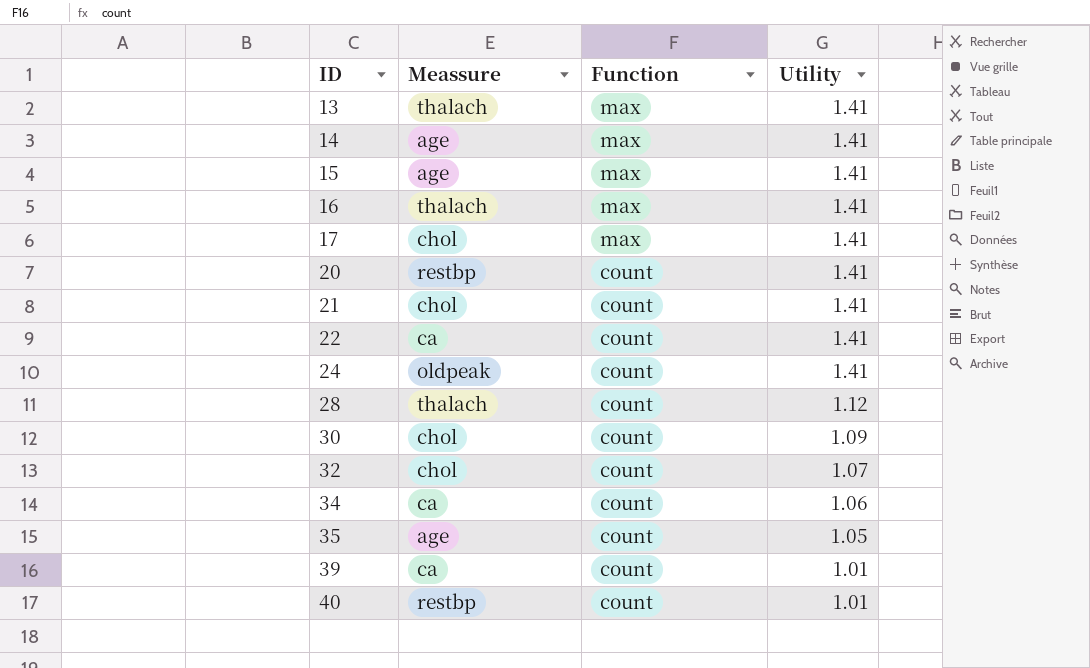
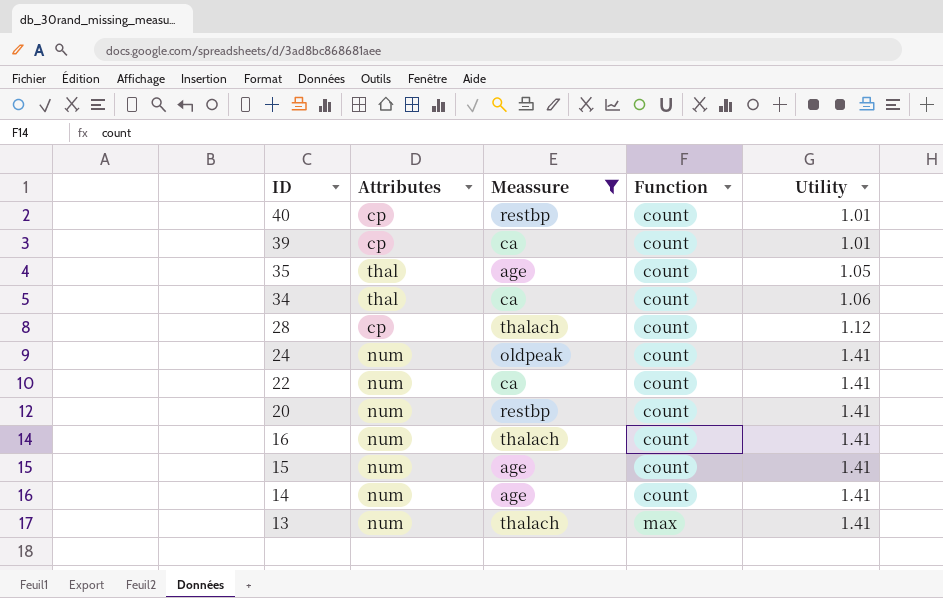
filter: none -> Meassure != chol
row order: ID ascending -> ID descending
column Attributes | position: none -> 2
16 | Function: max -> count
15 | Function: max -> count
14 | Function: max -> count

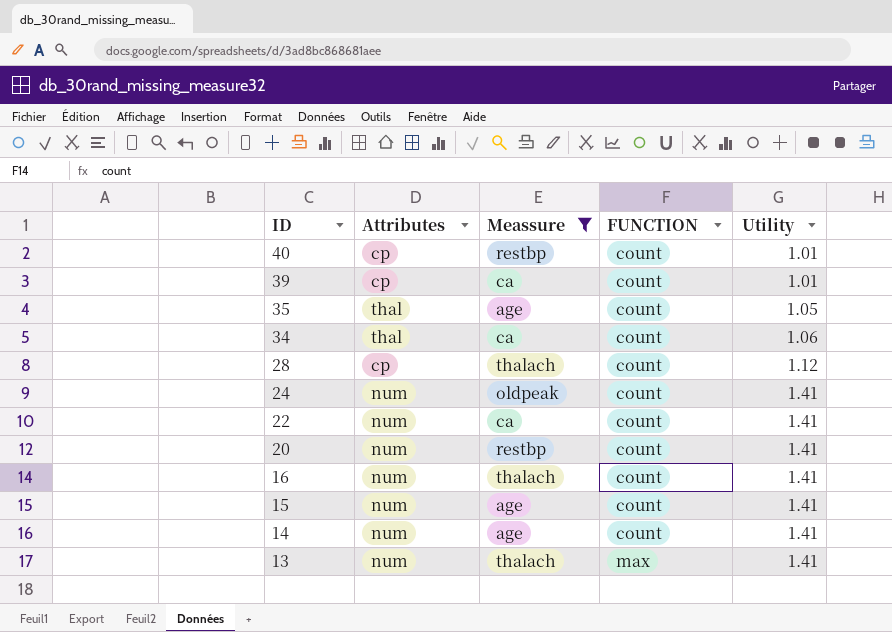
column name: Function -> FUNCTION

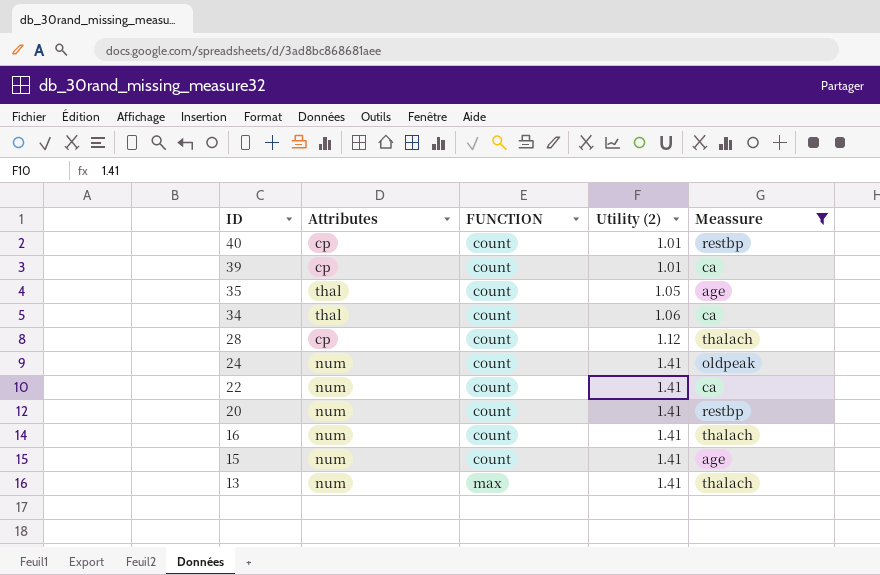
column name: Utility -> Utility (2)
column Meassure | position: 3 -> 5
row 14: num | age | count | 1.41 -> none

